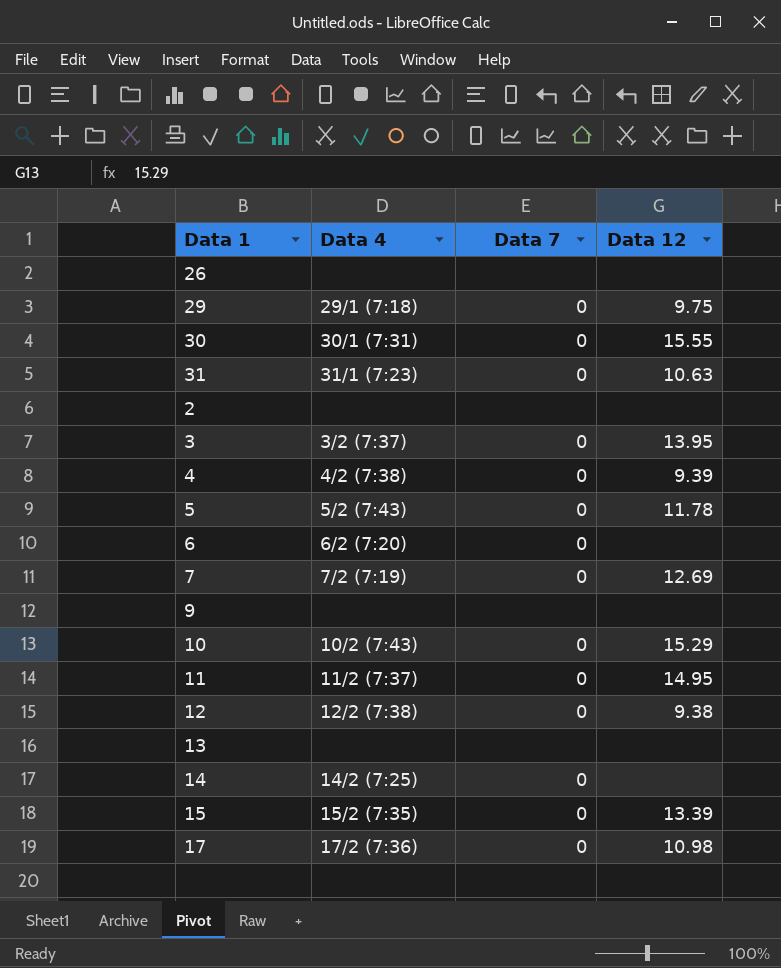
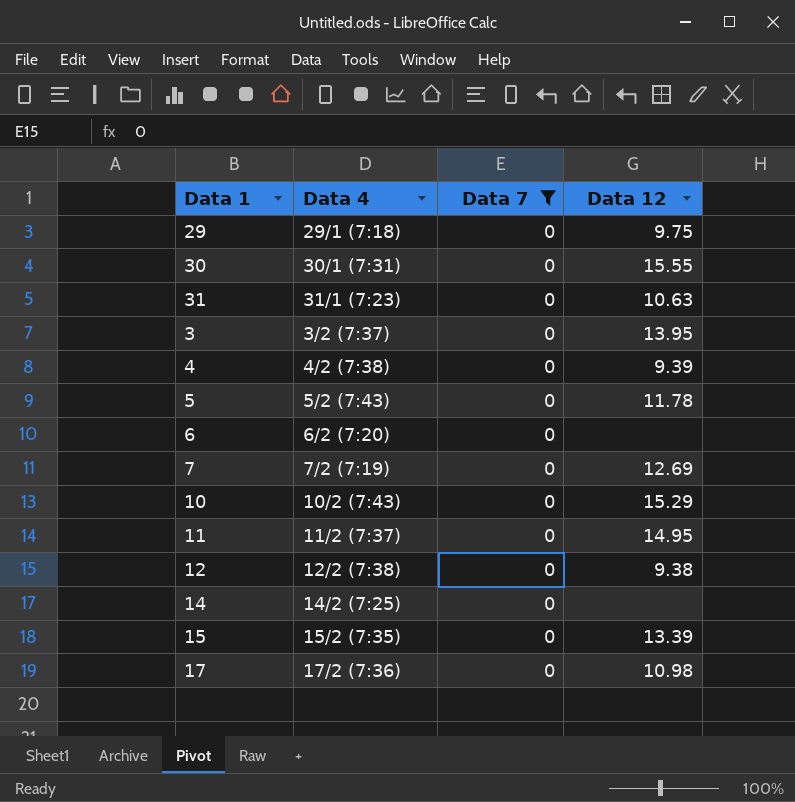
filter: none -> Data 7 = 0

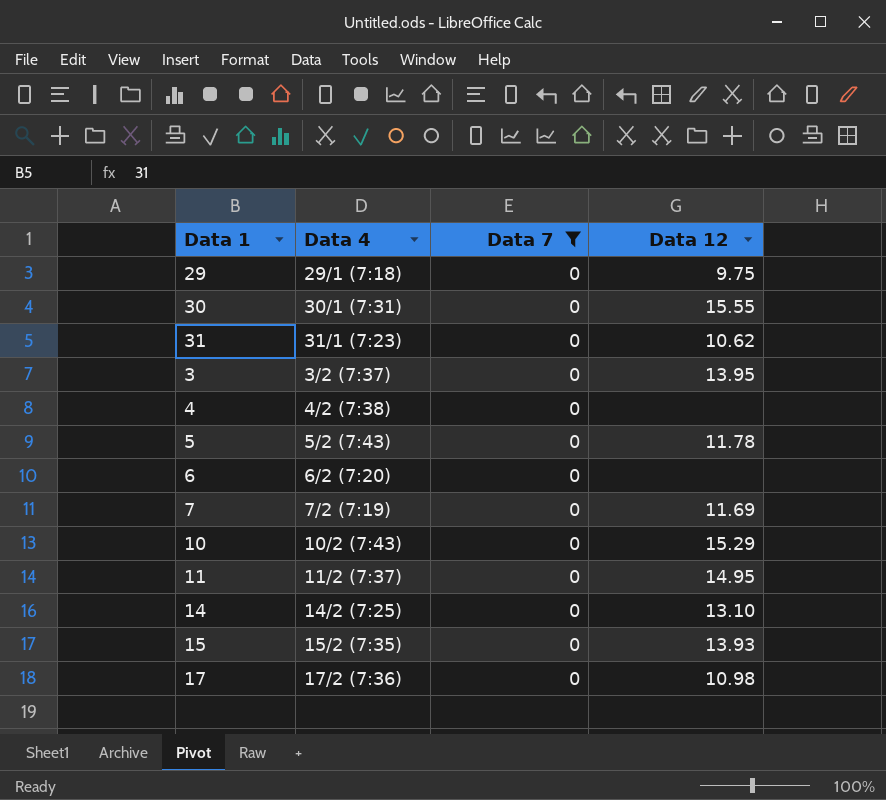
row 12: 12/2 (7:38) | 0 | 9.38 -> none
31 | Data 12: 10.63 -> 10.62
4 | Data 12: 9.39 -> none
7 | Data 12: 12.69 -> 11.69
14 | Data 12: none -> 13.10
15 | Data 12: 13.39 -> 13.93

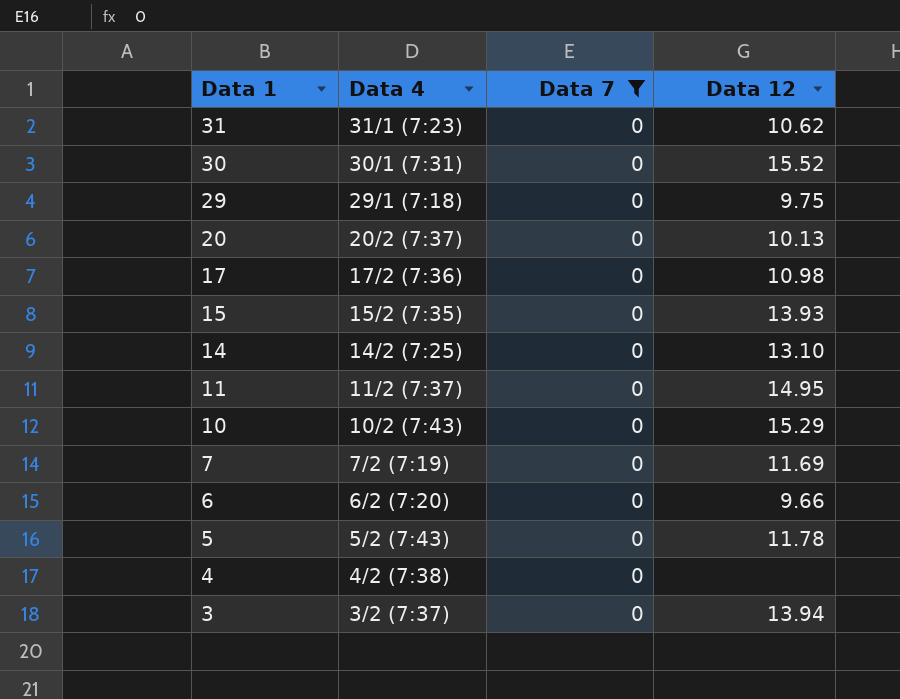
row order: none -> Data 1 descending
30 | Data 12: 15.55 -> 15.52
row 20: none -> 20/2 (7:37) | 0 | 10.13
6 | Data 12: none -> 9.66
3 | Data 12: 13.95 -> 13.94

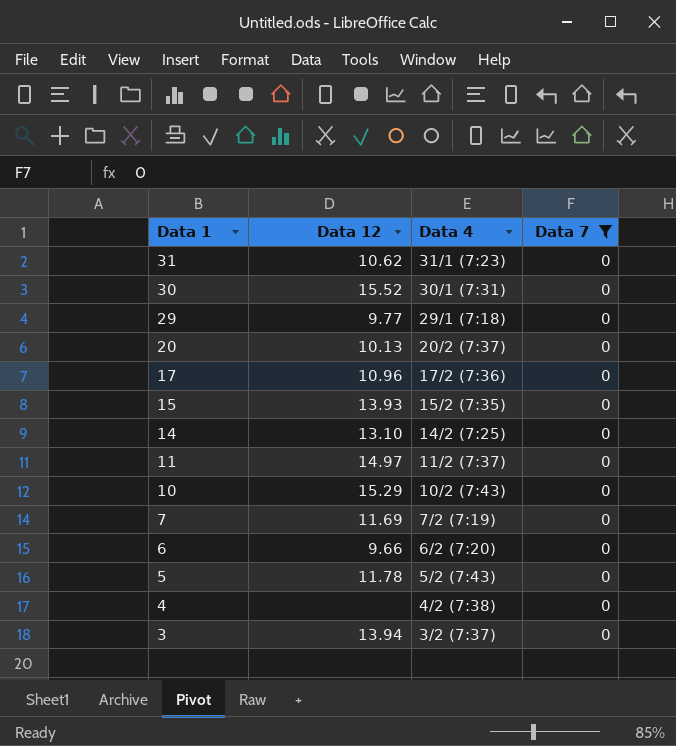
column Data 12 | position: 4 -> 2
29 | Data 12: 9.75 -> 9.77
17 | Data 12: 10.98 -> 10.96
11 | Data 12: 14.95 -> 14.97

